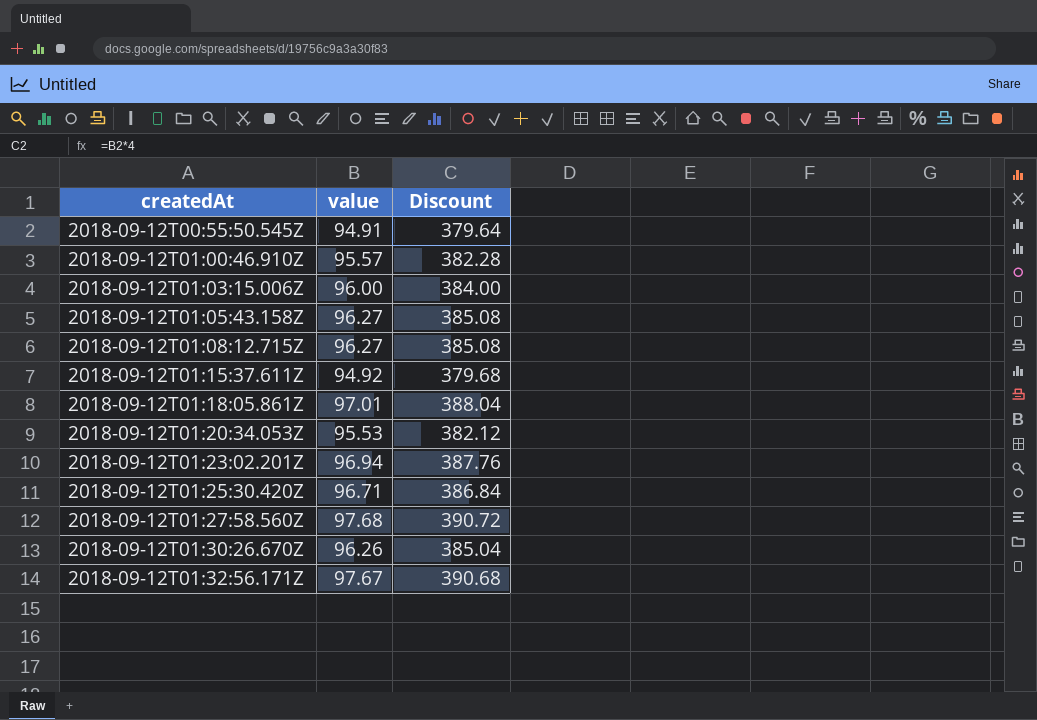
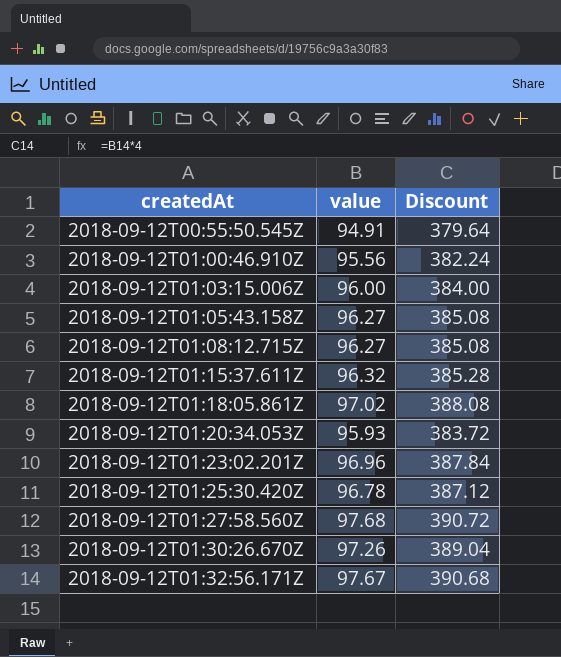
2018-09-12T01:00:46.910Z | value: 95.57 -> 95.56
2018-09-12T01:00:46.910Z | Discount: 382.28 -> 382.24
2018-09-12T01:15:37.611Z | value: 94.92 -> 96.32
2018-09-12T01:15:37.611Z | Discount: 379.68 -> 385.28
2018-09-12T01:18:05.861Z | value: 97.01 -> 97.02
2018-09-12T01:18:05.861Z | Discount: 388.04 -> 388.08
2018-09-12T01:20:34.053Z | value: 95.53 -> 95.93
2018-09-12T01:20:34.053Z | Discount: 382.12 -> 383.72
2018-09-12T01:23:02.201Z | value: 96.94 -> 96.96
2018-09-12T01:23:02.201Z | Discount: 387.76 -> 387.84
2018-09-12T01:25:30.420Z | value: 96.71 -> 96.78
2018-09-12T01:25:30.420Z | Discount: 386.84 -> 387.12
2018-09-12T01:30:26.670Z | value: 96.26 -> 97.26
2018-09-12T01:30:26.670Z | Discount: 385.04 -> 389.04

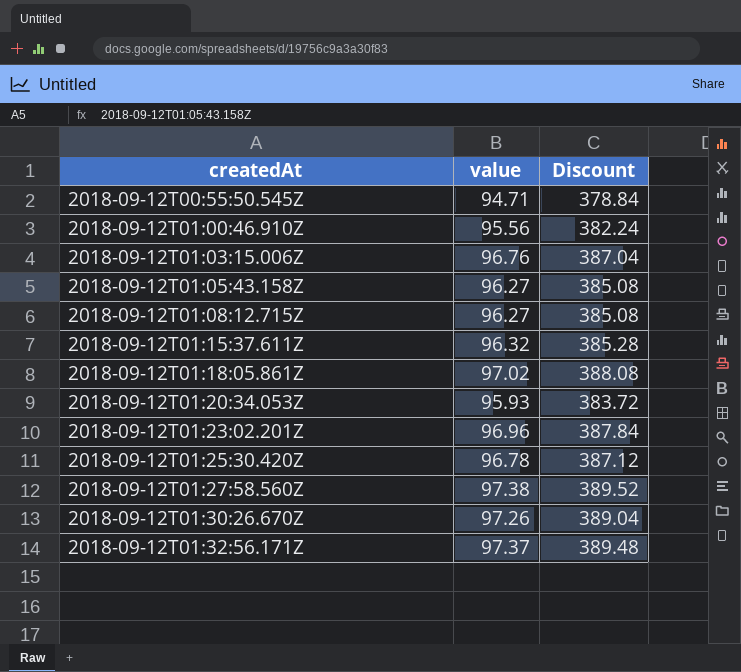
2018-09-12T00:55:50.545Z | value: 94.91 -> 94.71
2018-09-12T00:55:50.545Z | Discount: 379.64 -> 378.84
2018-09-12T01:03:15.006Z | value: 96.00 -> 96.76
2018-09-12T01:03:15.006Z | Discount: 384.00 -> 387.04
2018-09-12T01:27:58.560Z | value: 97.68 -> 97.38
2018-09-12T01:27:58.560Z | Discount: 390.72 -> 389.52
2018-09-12T01:32:56.171Z | value: 97.67 -> 97.37
2018-09-12T01:32:56.171Z | Discount: 390.68 -> 389.48

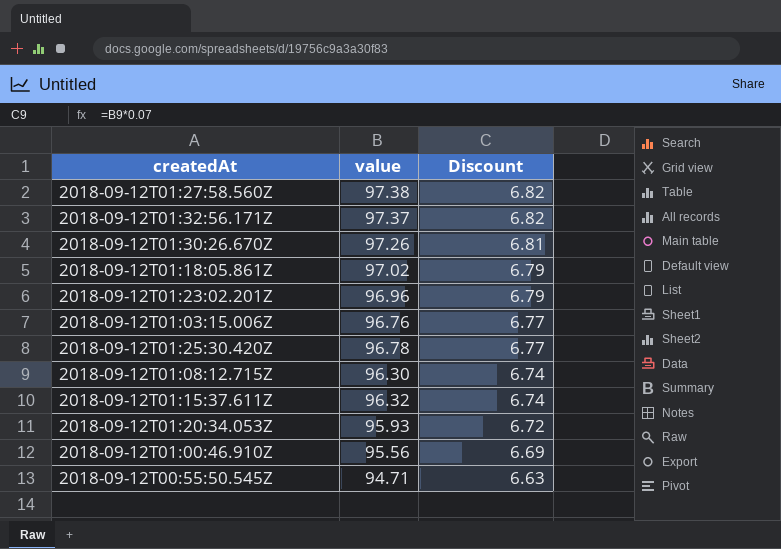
row order: createdAt ascending -> Discount descending
column Discount | formula: [value] * 4 -> [value] * 0.07
row 2018-09-12T01:05:43.158Z: 96.27 | 385.08 -> none
2018-09-12T01:08:12.715Z | value: 96.27 -> 96.30

